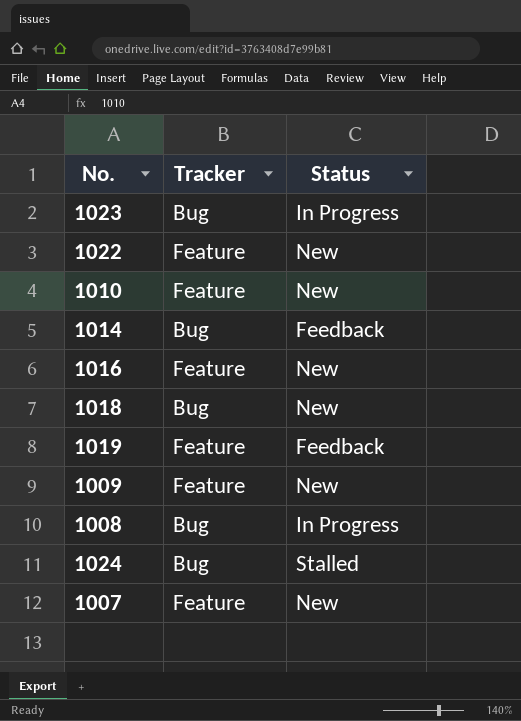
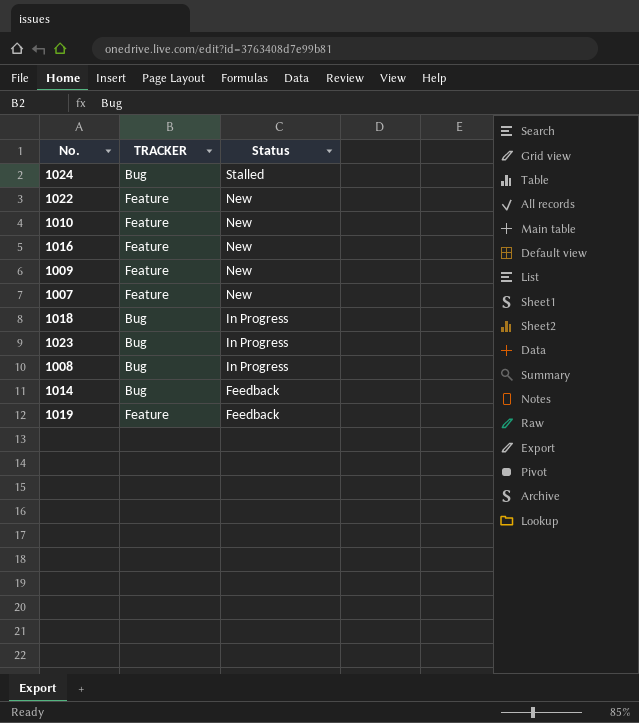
row order: none -> Status descending
column name: Tracker -> TRACKER
1018 | Status: New -> In Progress

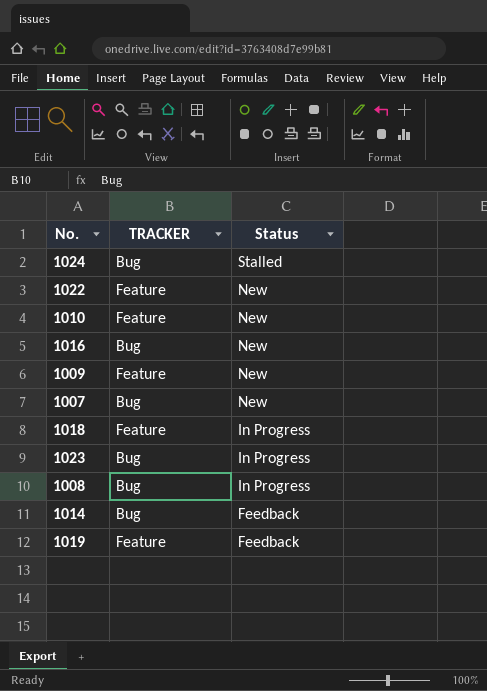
1016 | TRACKER: Feature -> Bug
1007 | TRACKER: Feature -> Bug
1018 | TRACKER: Bug -> Feature

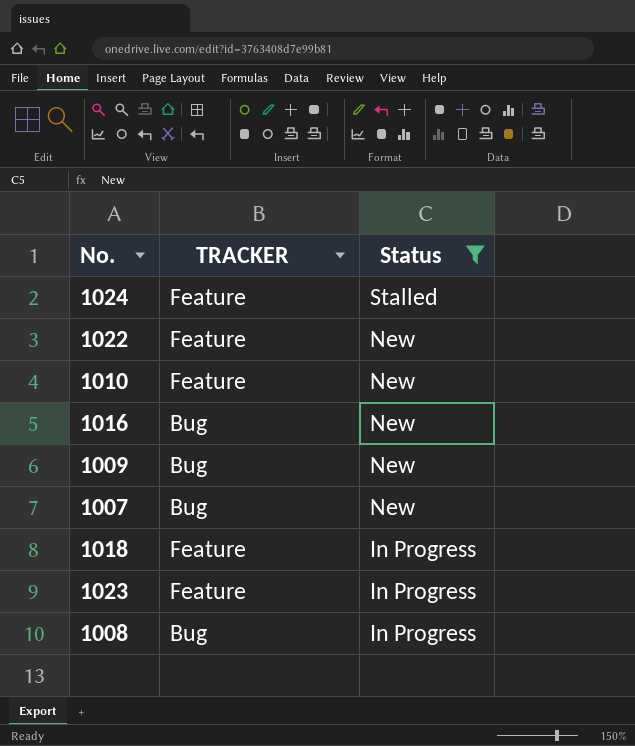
filter: none -> Status != Feedback
1024 | TRACKER: Bug -> Feature
1009 | TRACKER: Feature -> Bug
1023 | TRACKER: Bug -> Feature

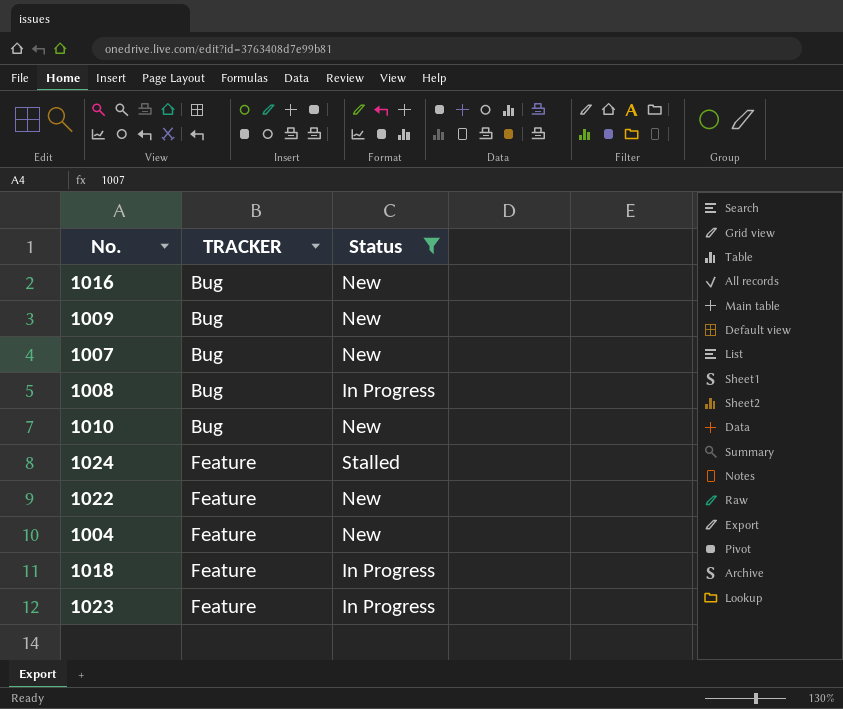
row order: Status descending -> TRACKER ascending
1010 | TRACKER: Feature -> Bug
row 1004: none -> Feature | New

